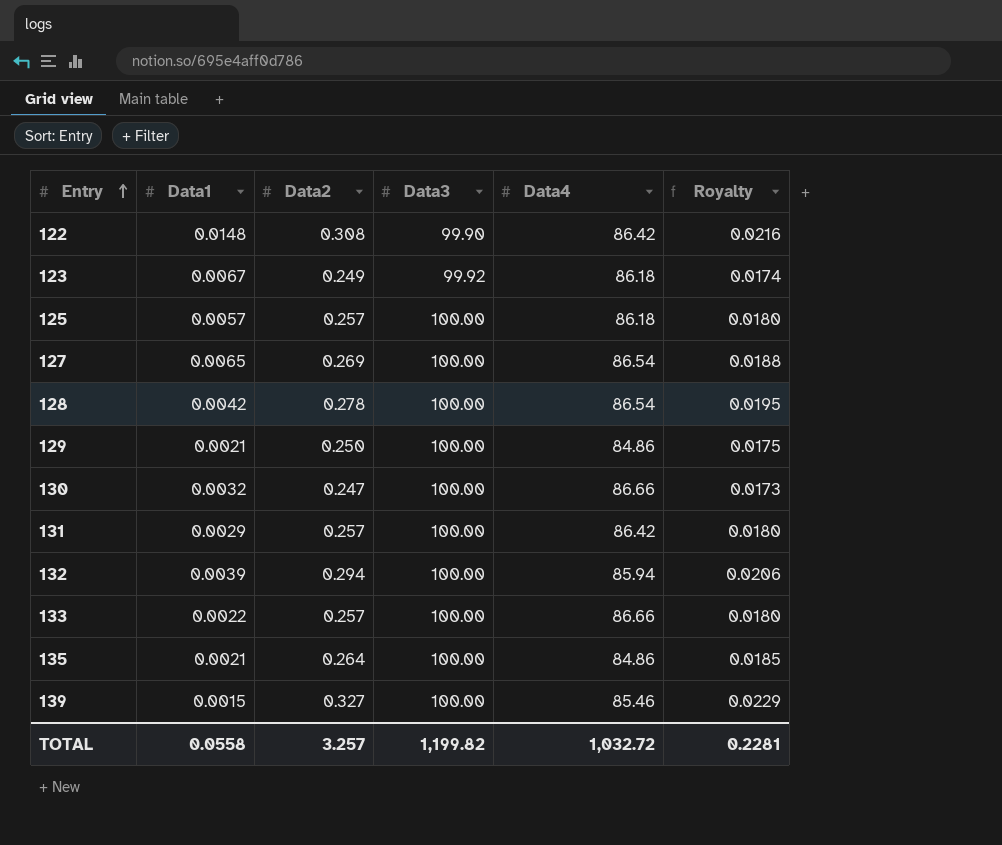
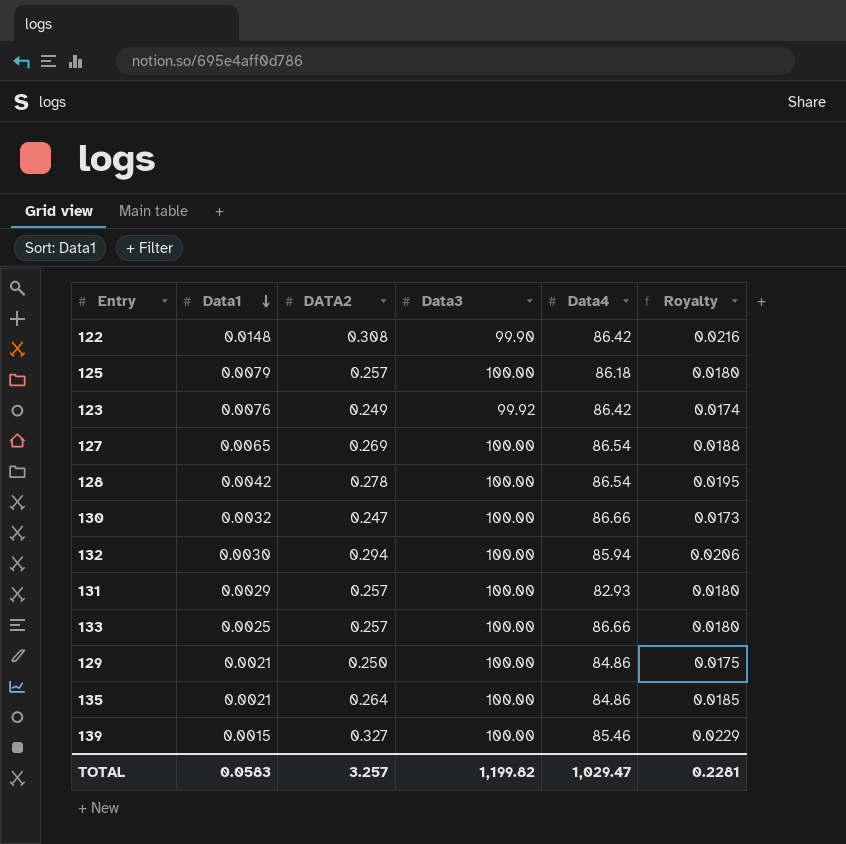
row order: Entry ascending -> Data1 descending
column name: Data2 -> DATA2
125 | Data1: 0.0057 -> 0.0079
123 | Data1: 0.0067 -> 0.0076
123 | Data4: 86.18 -> 86.42
132 | Data1: 0.0039 -> 0.0030
131 | Data4: 86.42 -> 82.93
133 | Data1: 0.0022 -> 0.0025
TOTAL | Data1: 0.0558 -> 0.0583
TOTAL | Data4: 1,032.72 -> 1,029.47

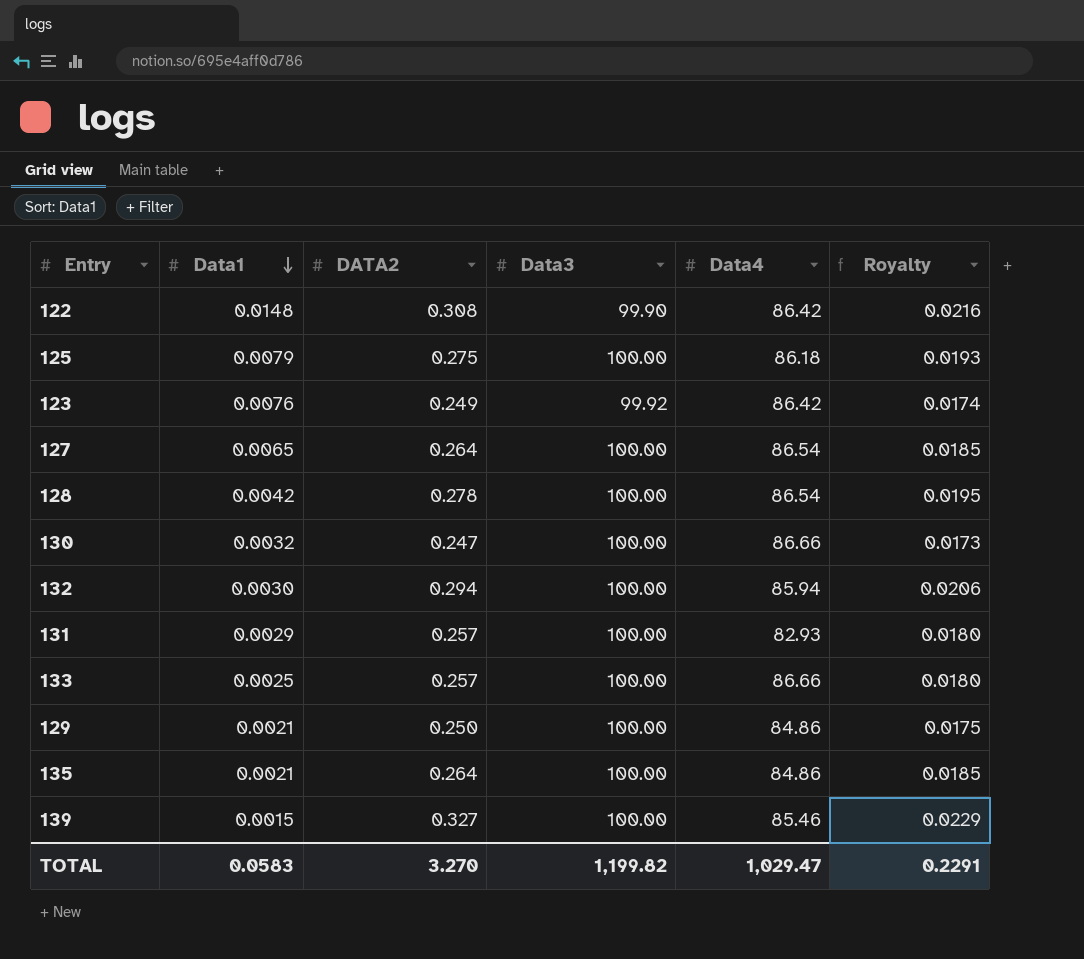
125 | DATA2: 0.257 -> 0.275
125 | Royalty: 0.0180 -> 0.0193
127 | DATA2: 0.269 -> 0.264
127 | Royalty: 0.0188 -> 0.0185
TOTAL | DATA2: 3.257 -> 3.270
TOTAL | Royalty: 0.2281 -> 0.2291

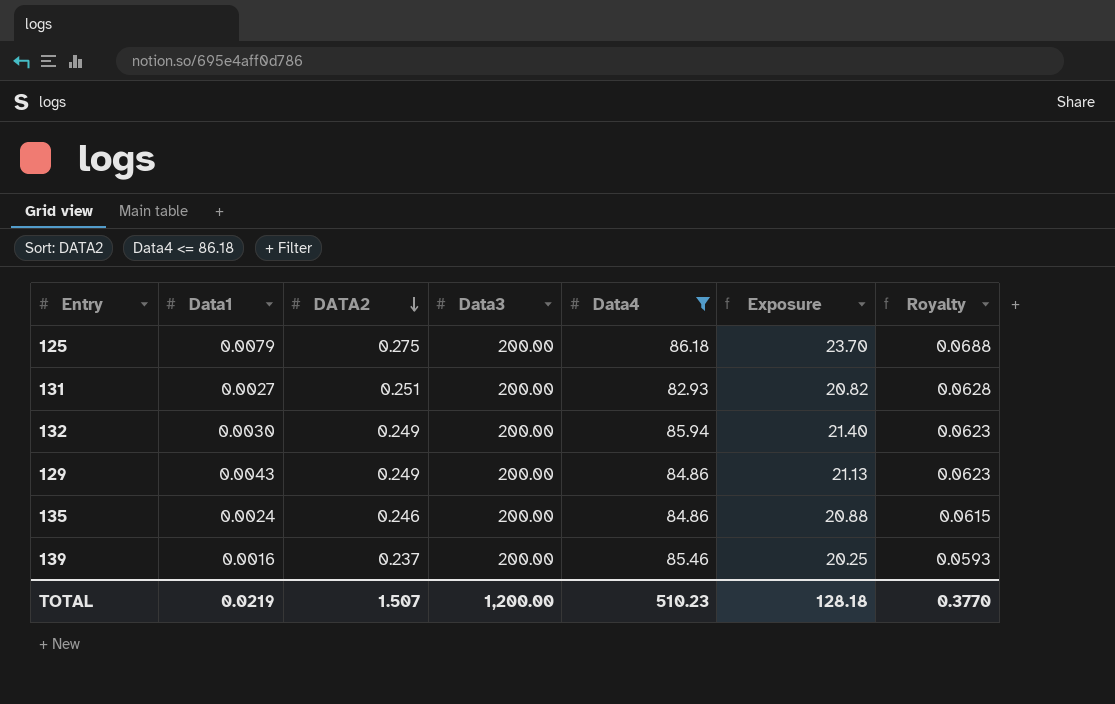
filter: none -> Data4 <= 86.18
row order: Data1 descending -> DATA2 descending
column Exposure | formula: none -> [DATA2] * [Data4]
column Royalty | formula: [DATA2] * 0.07 -> [DATA2] * 0.25
125 | Data3: 100.00 -> 200.00
131 | Data1: 0.0029 -> 0.0027
131 | DATA2: 0.257 -> 0.251
131 | Data3: 100.00 -> 200.00
132 | DATA2: 0.294 -> 0.249
132 | Data3: 100.00 -> 200.00
129 | Data1: 0.0021 -> 0.0043
129 | DATA2: 0.250 -> 0.249
129 | Data3: 100.00 -> 200.00
135 | Data1: 0.0021 -> 0.0024
135 | DATA2: 0.264 -> 0.246
135 | Data3: 100.00 -> 200.00
139 | Data1: 0.0015 -> 0.0016
139 | DATA2: 0.327 -> 0.237
139 | Data3: 100.00 -> 200.00
TOTAL | Data1: 0.0583 -> 0.0219
TOTAL | DATA2: 3.270 -> 1.507
TOTAL | Data3: 1,199.82 -> 1,200.00
TOTAL | Data4: 1,029.47 -> 510.23
TOTAL | Royalty: 0.2291 -> 0.3770

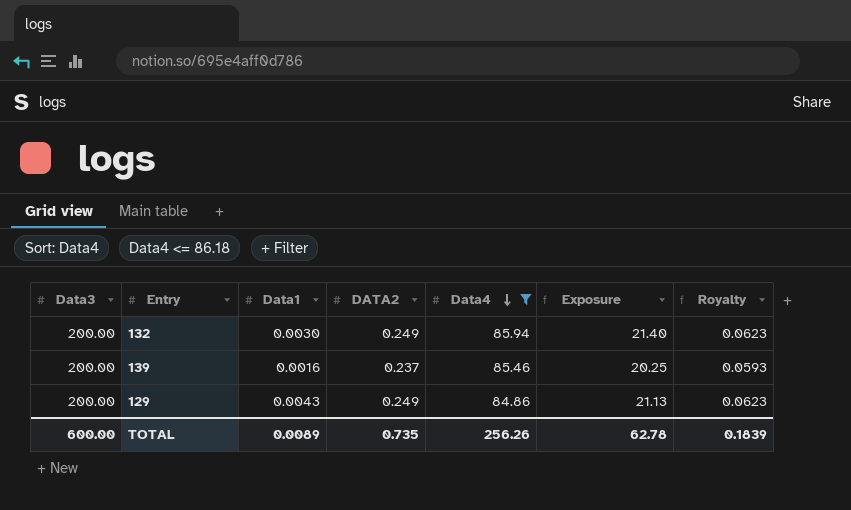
row order: DATA2 descending -> Data4 descending
column Data3 | position: 4 -> 1
row 125: 0.0079 | 0.275 | 200.00 | 86.18 | 23.70 | 0.0688 -> none
row 131: 0.0027 | 0.251 | 200.00 | 82.93 | 20.82 | 0.0628 -> none
row 135: 0.0024 | 0.246 | 200.00 | 84.86 | 20.88 | 0.0615 -> none
TOTAL | Data3: 1,200.00 -> 600.00
TOTAL | Data1: 0.0219 -> 0.0089
TOTAL | DATA2: 1.507 -> 0.735
TOTAL | Data4: 510.23 -> 256.26
TOTAL | Exposure: 128.18 -> 62.78
TOTAL | Royalty: 0.3770 -> 0.1839

